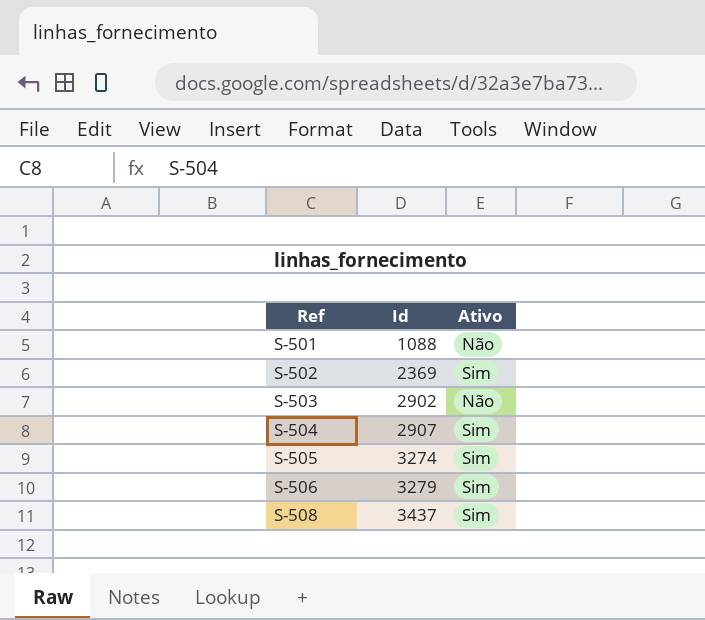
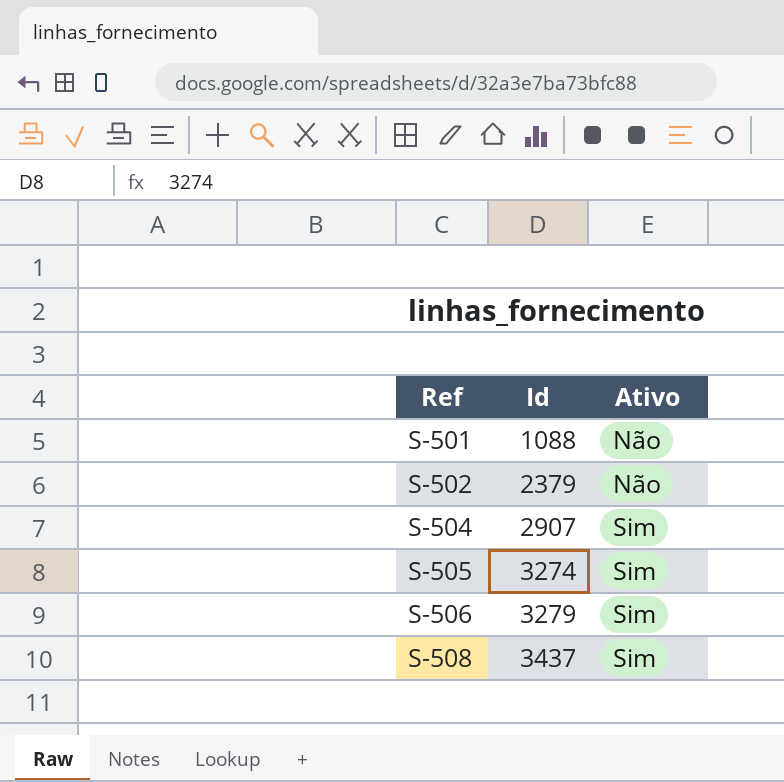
row S-503: 2902 | Não -> none
S-502 | Id: 2369 -> 2379
S-502 | Ativo: Sim -> Não

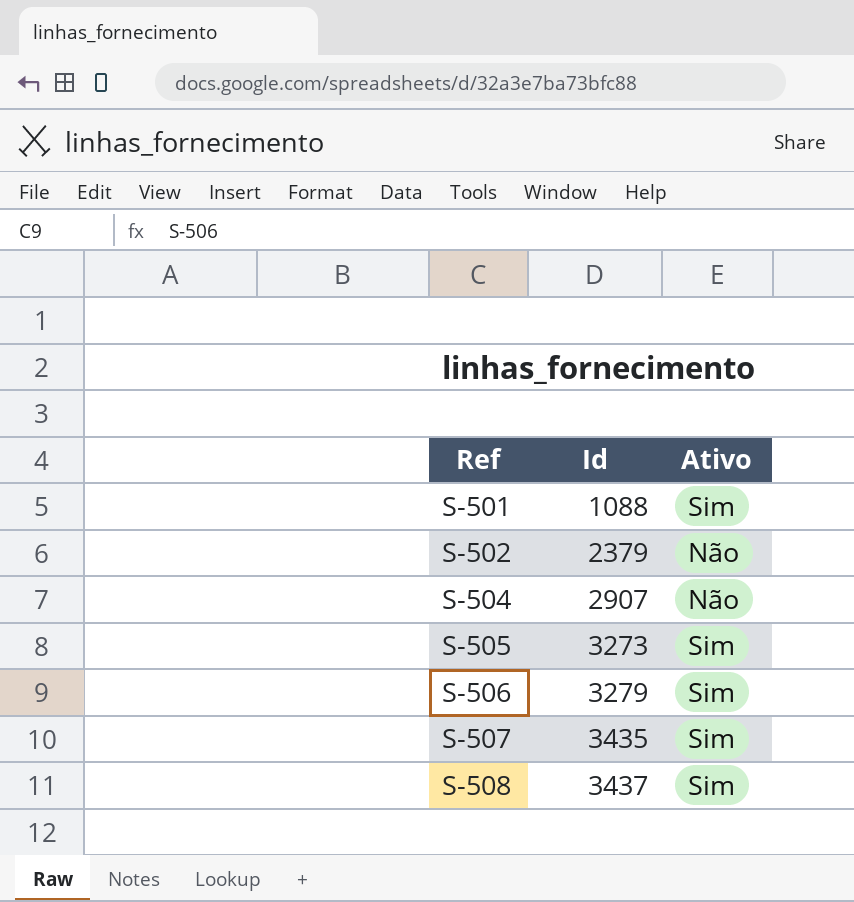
S-501 | Ativo: Não -> Sim
S-504 | Ativo: Sim -> Não
S-505 | Id: 3274 -> 3273
row S-507: none -> 3435 | Sim

